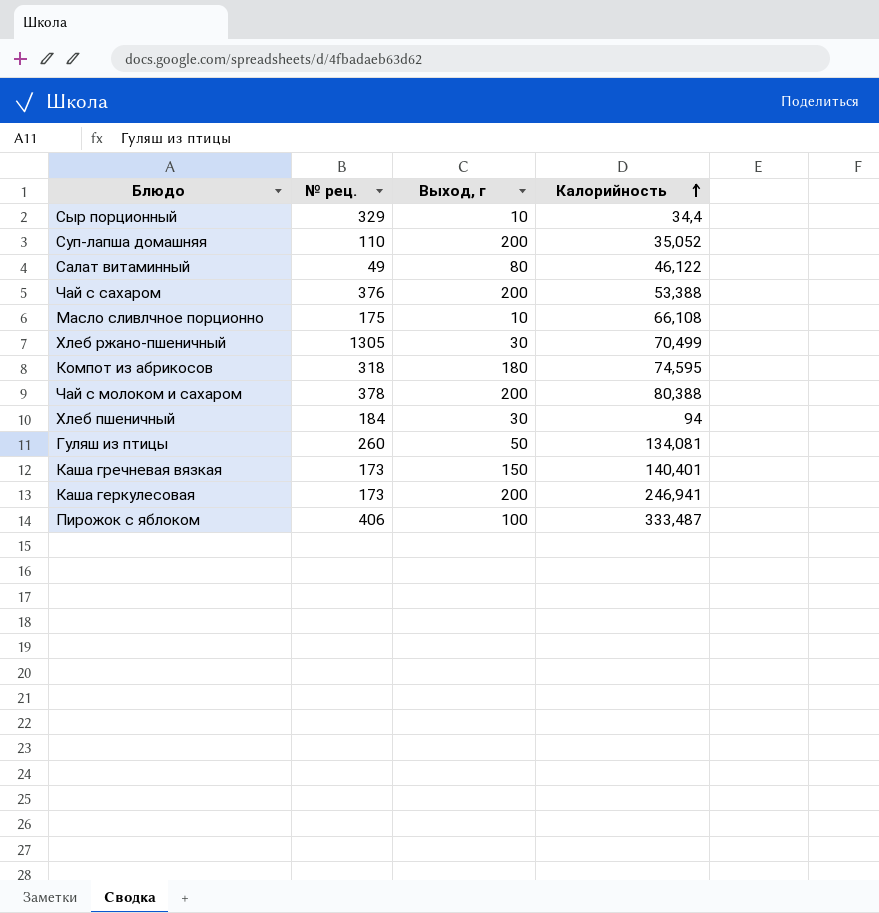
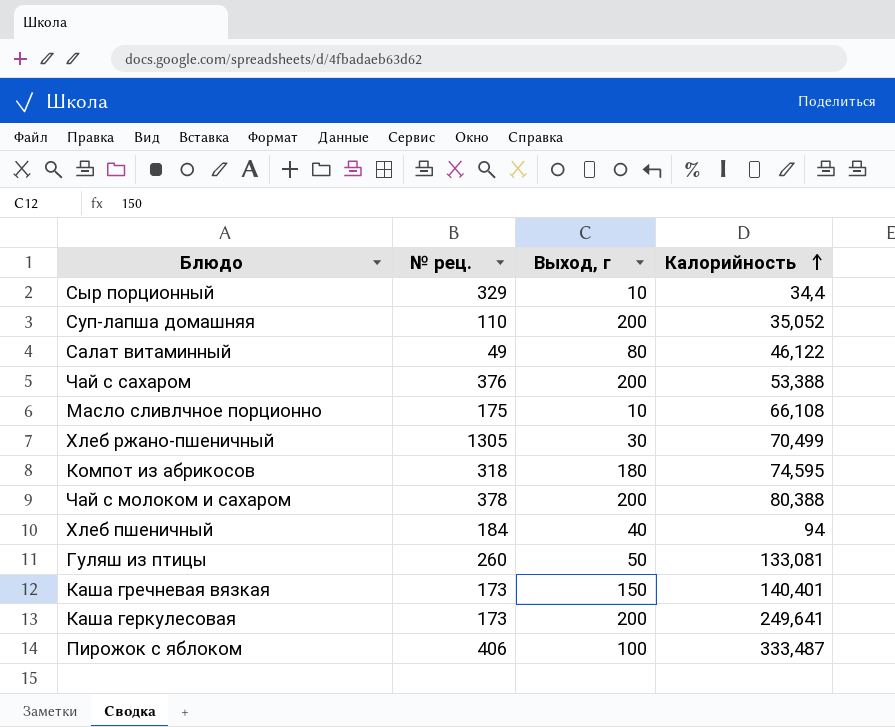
Хлеб пшеничный | Выход, г: 30 -> 40
Гуляш из птицы | Калорийность: 134,081 -> 133,081
Каша геркулесовая | Калорийность: 246,941 -> 249,641

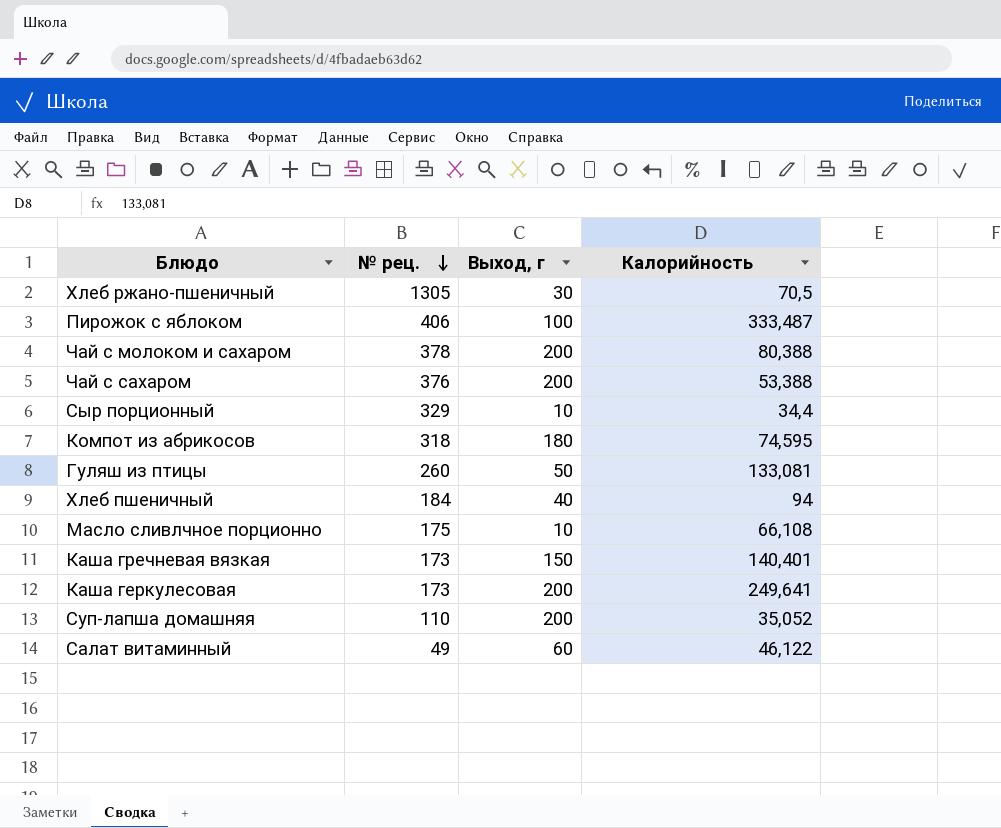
row order: Калорийность ascending -> № рец. descending
Хлеб ржано-пшеничный | Калорийность: 70,499 -> 70,5
Салат витаминный | Выход, г: 80 -> 60

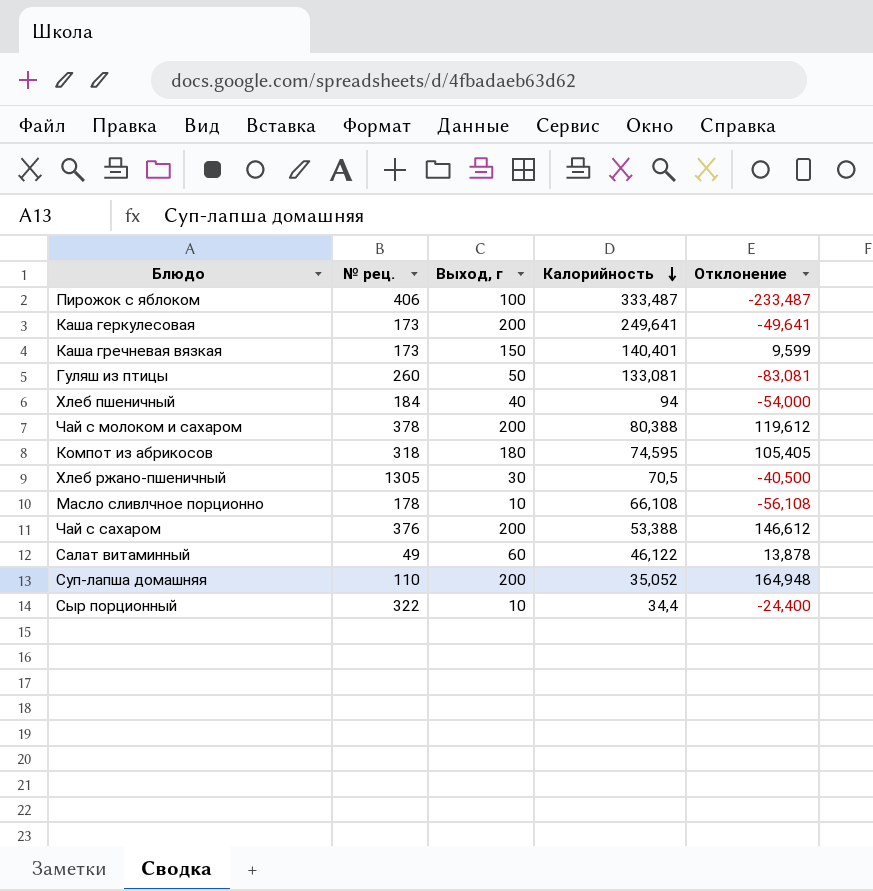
row order: № рец. descending -> Калорийность descending
column Отклонение | formula: none -> [Выход, г] - [Калорийность]
Масло сливлчное порционно | № рец.: 175 -> 178
Сыр порционный | № рец.: 329 -> 322

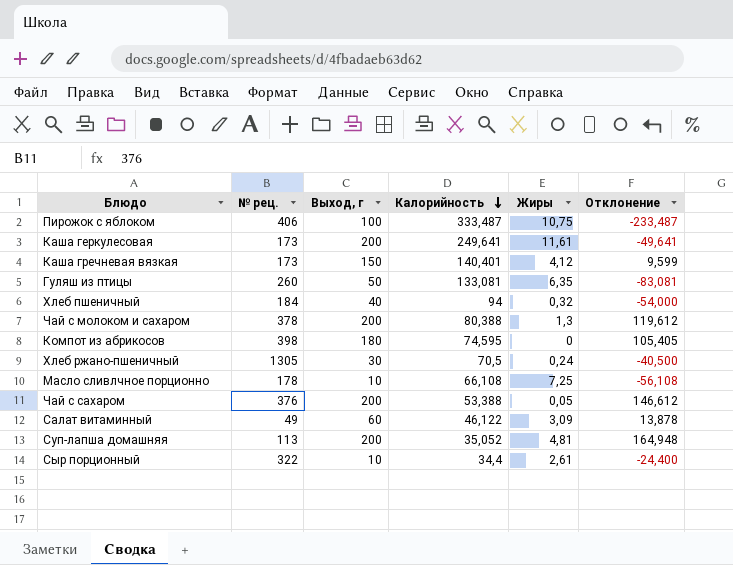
column Жиры | position: none -> 5
Компот из абрикосов | № рец.: 318 -> 398
Суп-лапша домашняя | № рец.: 110 -> 113

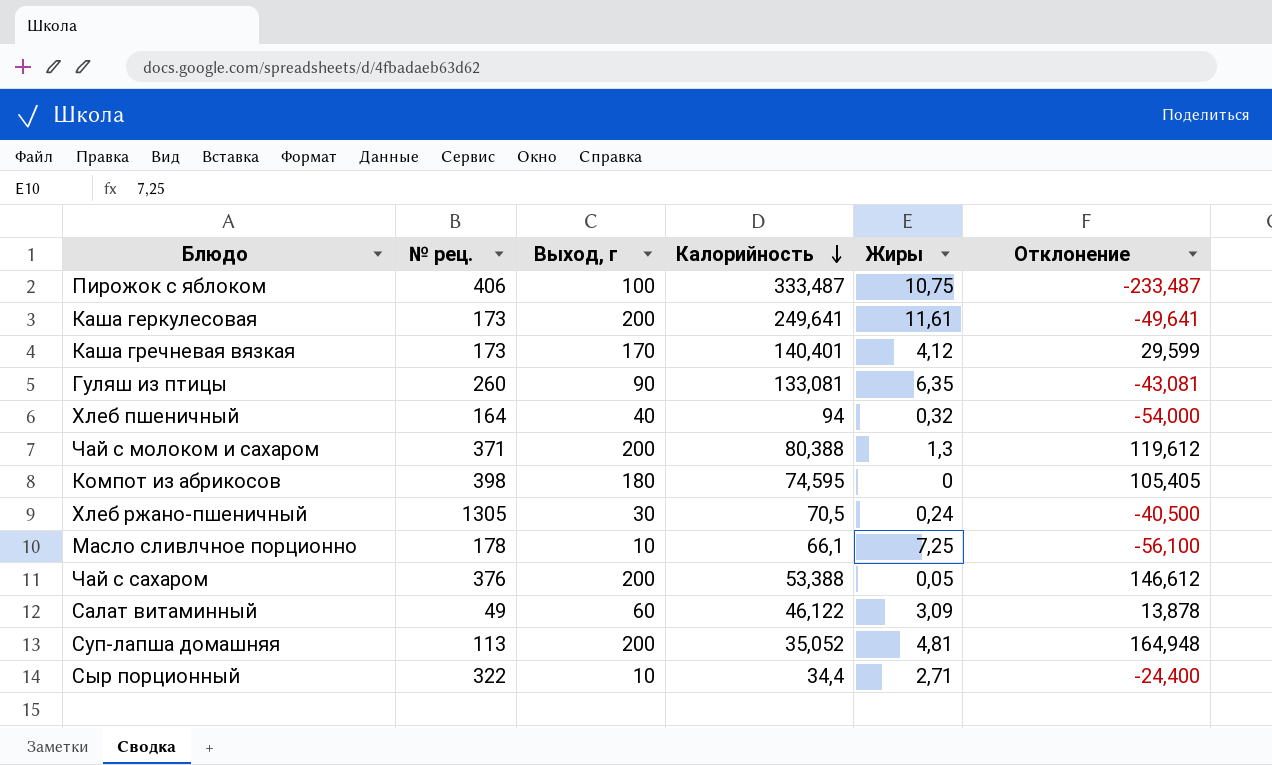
Каша гречневая вязкая | Выход, г: 150 -> 170
Каша гречневая вязкая | Отклонение: 9,599 -> 29,599
Гуляш из птицы | Выход, г: 50 -> 90
Гуляш из птицы | Отклонение: -83,081 -> -43,081
Хлеб пшеничный | № рец.: 184 -> 164
Чай с молоком и сахаром | № рец.: 378 -> 371
Масло сливлчное порционно | Калорийность: 66,108 -> 66,1
Масло сливлчное порционно | Отклонение: -56,108 -> -56,100
Сыр порционный | Жиры: 2,61 -> 2,71

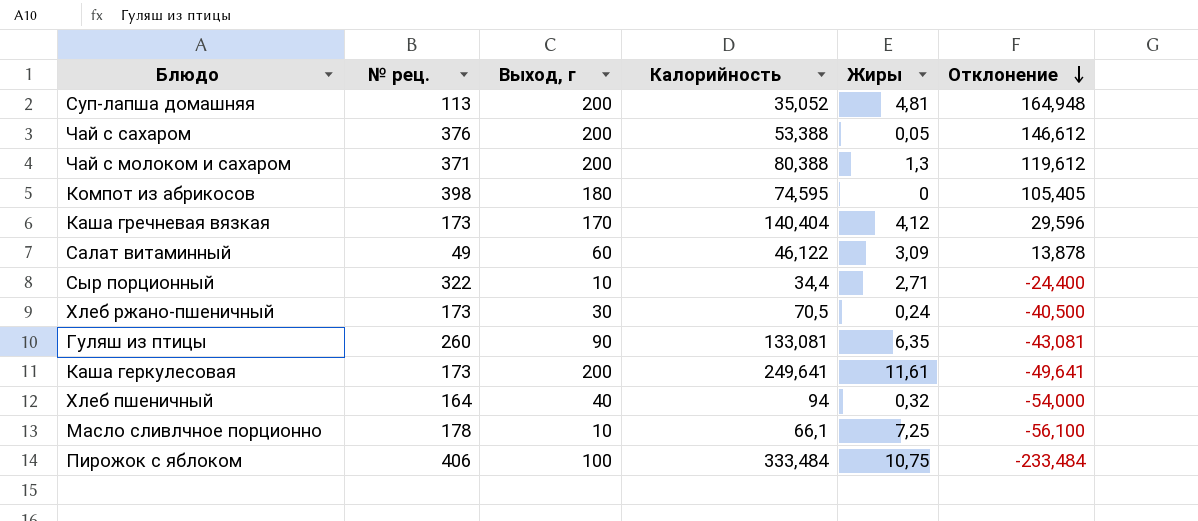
row order: Калорийность descending -> Отклонение descending
Каша гречневая вязкая | Калорийность: 140,401 -> 140,404
Каша гречневая вязкая | Отклонение: 29,599 -> 29,596
Хлеб ржано-пшеничный | № рец.: 1305 -> 173
Пирожок с яблоком | Калорийность: 333,487 -> 333,484
Пирожок с яблоком | Отклонение: -233,487 -> -233,484

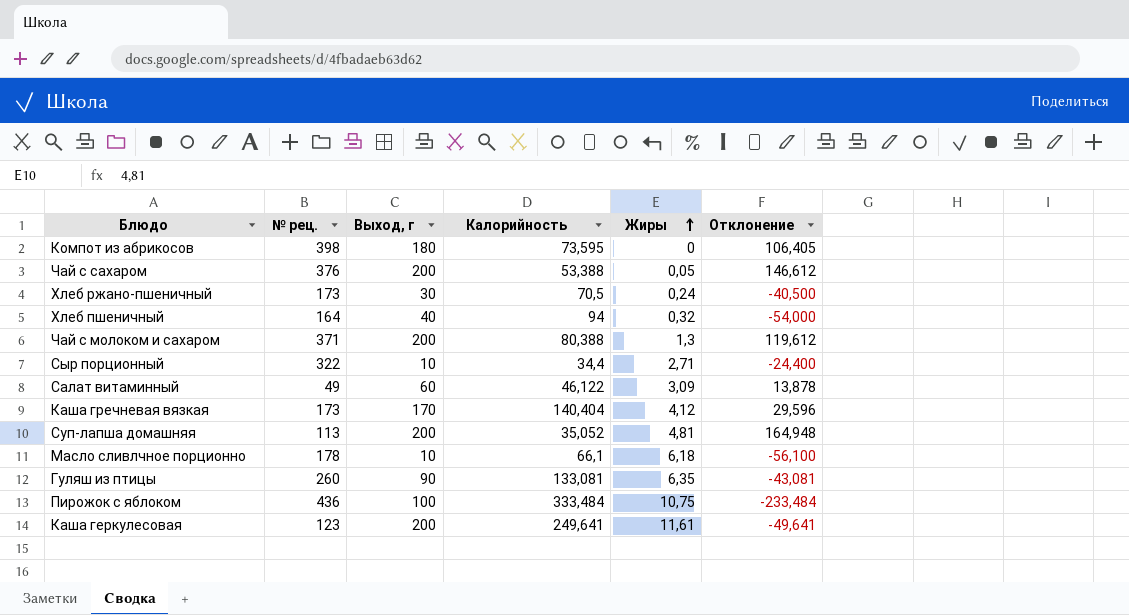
row order: Отклонение descending -> Жиры ascending
Компот из абрикосов | Калорийность: 74,595 -> 73,595
Компот из абрикосов | Отклонение: 105,405 -> 106,405
Масло сливлчное порционно | Жиры: 7,25 -> 6,18
Пирожок с яблоком | № рец.: 406 -> 436
Каша геркулесовая | № рец.: 173 -> 123

